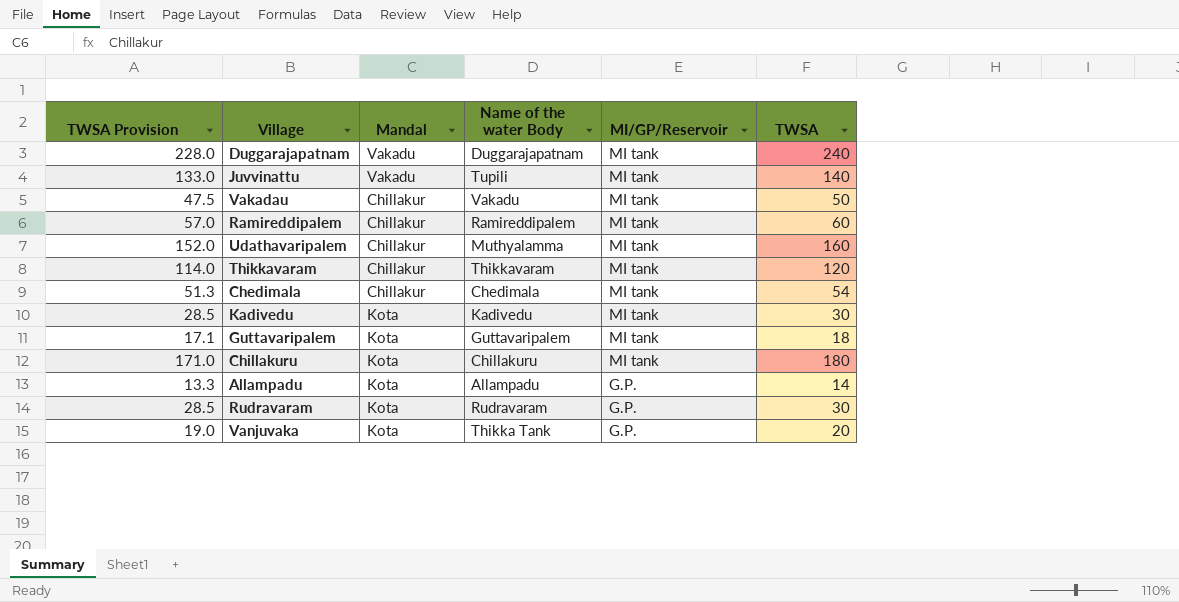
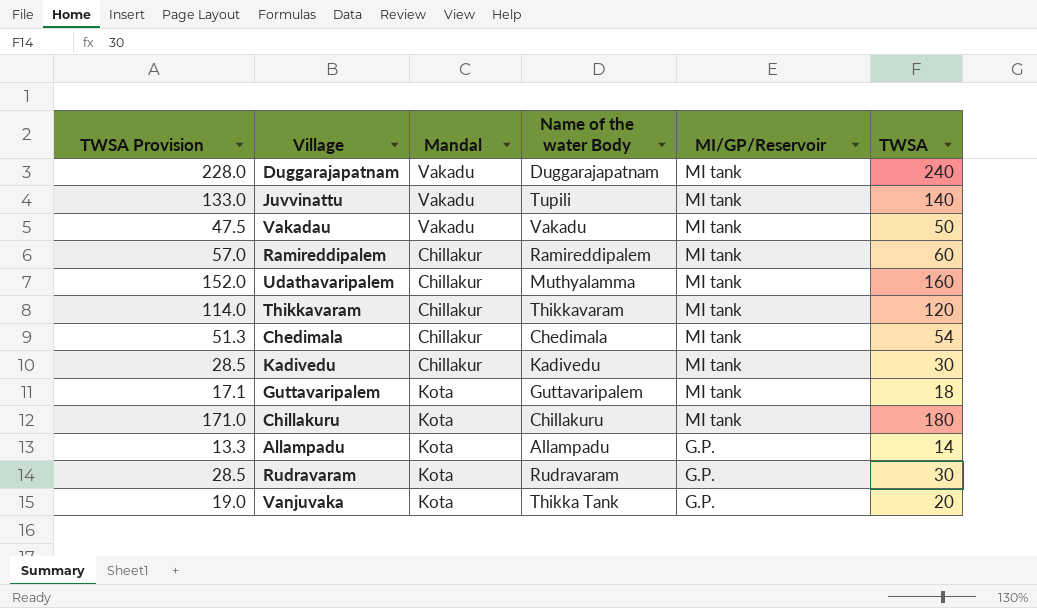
Vakadau | Mandal: Chillakur -> Vakadu
Kadivedu | Mandal: Kota -> Chillakur

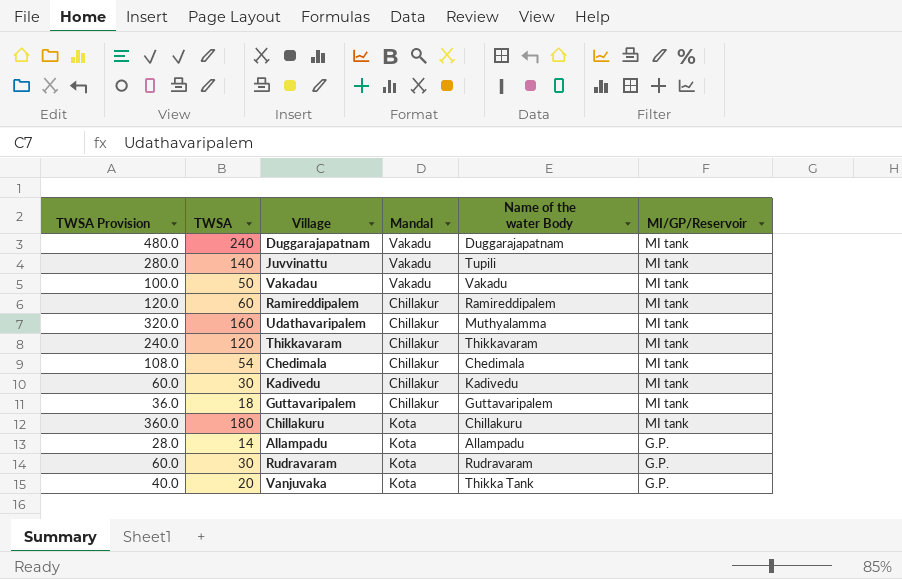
column TWSA Provision | formula: [TWSA] * 0.95 -> [TWSA] * 2
column TWSA | position: 6 -> 2
Guttavaripalem | Mandal: Kota -> Chillakur

